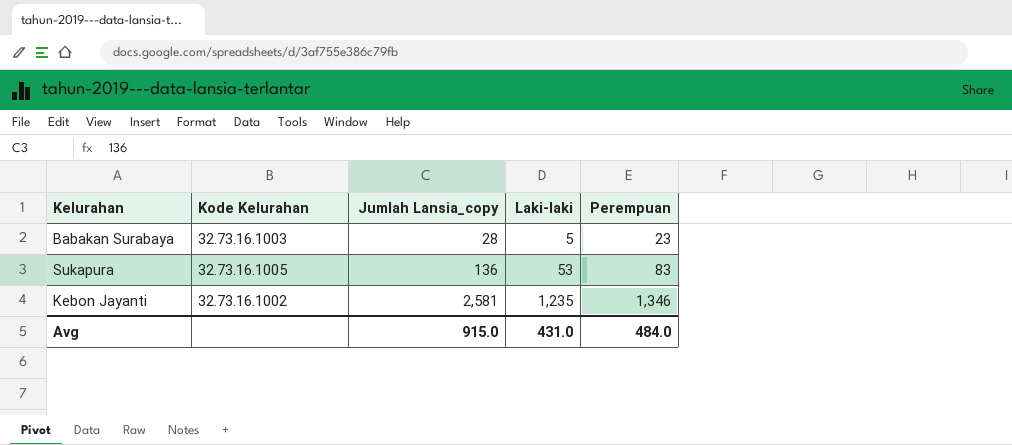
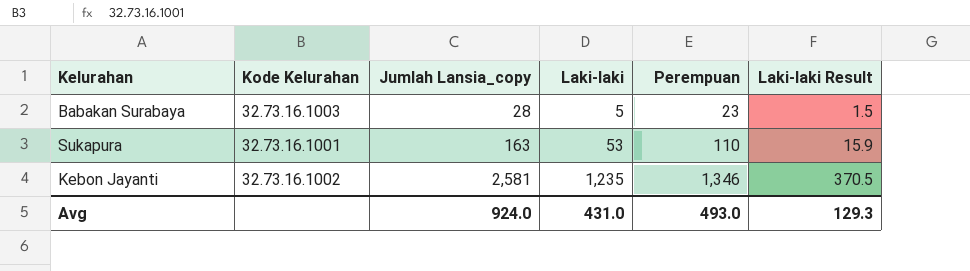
column Laki-laki Result | formula: none -> [Laki-laki] * 0.3
Sukapura | Kode Kelurahan: 32.73.16.1005 -> 32.73.16.1001
Sukapura | Jumlah Lansia_copy: 136 -> 163
Sukapura | Perempuan: 83 -> 110
Avg | Jumlah Lansia_copy: 915.0 -> 924.0
Avg | Perempuan: 484.0 -> 493.0

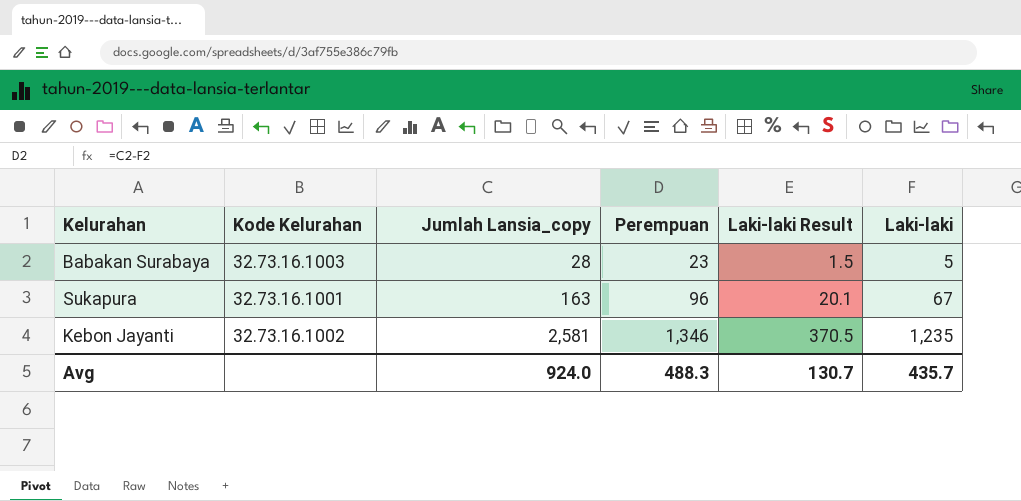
column Laki-laki | position: 4 -> 6
Sukapura | Perempuan: 110 -> 96
Sukapura | Laki-laki Result: 15.9 -> 20.1
Sukapura | Laki-laki: 53 -> 67
Avg | Perempuan: 493.0 -> 488.3
Avg | Laki-laki Result: 129.3 -> 130.7
Avg | Laki-laki: 431.0 -> 435.7

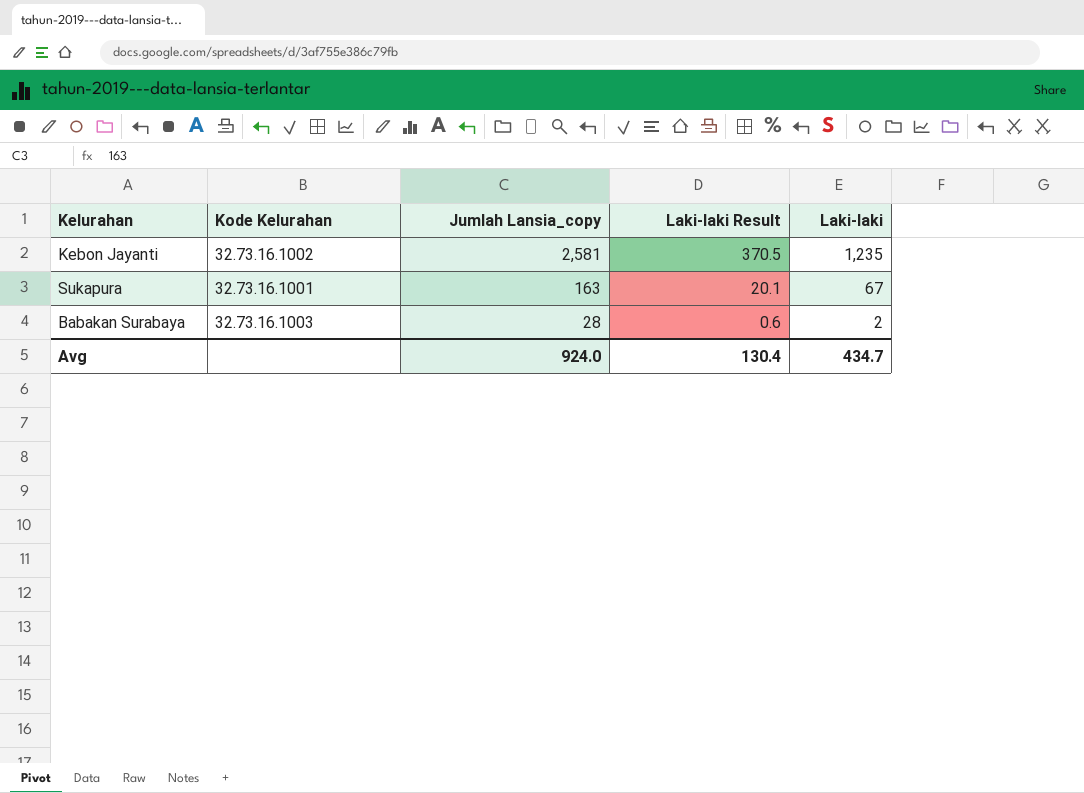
row order: Jumlah Lansia_copy ascending -> Jumlah Lansia_copy descending
column Perempuan | formula: [Jumlah Lansia_copy] - [Laki-laki] -> none
Babakan Surabaya | Laki-laki Result: 1.5 -> 0.6
Babakan Surabaya | Laki-laki: 5 -> 2
Avg | Laki-laki Result: 130.7 -> 130.4
Avg | Laki-laki: 435.7 -> 434.7

